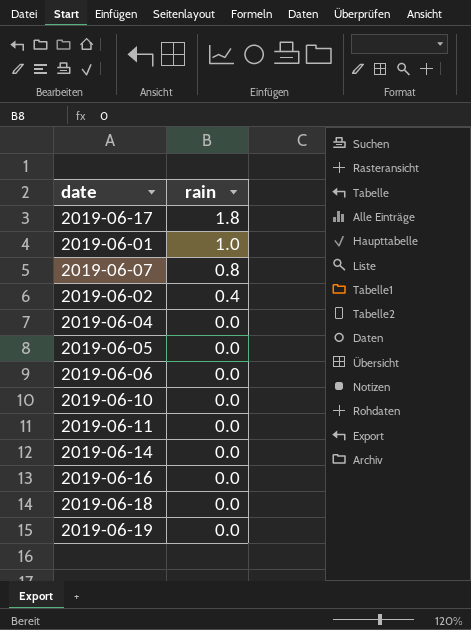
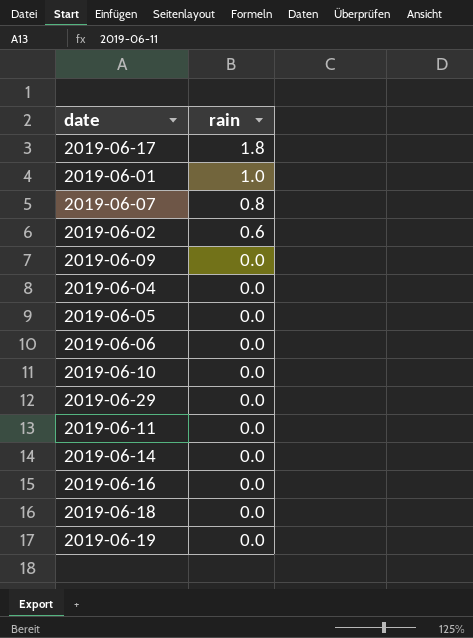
2019-06-02 | rain: 0.4 -> 0.6
row 2019-06-09: none -> 0.0
row 2019-06-29: none -> 0.0

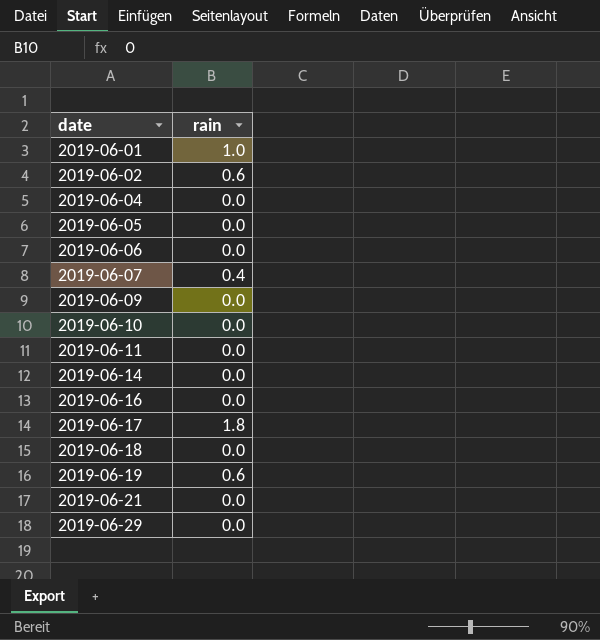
row order: rain descending -> date ascending
2019-06-07 | rain: 0.8 -> 0.4
2019-06-19 | rain: 0.0 -> 0.6
row 2019-06-21: none -> 0.0

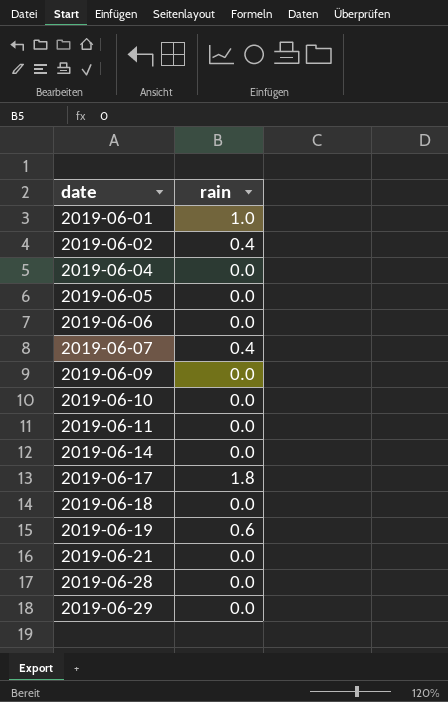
row 2019-06-16: 0.0 -> none
2019-06-02 | rain: 0.6 -> 0.4
row 2019-06-28: none -> 0.0

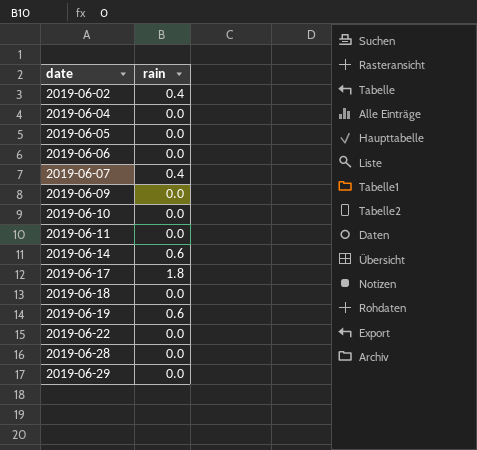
row 2019-06-01: 1.0 -> none
row 2019-06-21: 0.0 -> none
2019-06-14 | rain: 0.0 -> 0.6
row 2019-06-22: none -> 0.0

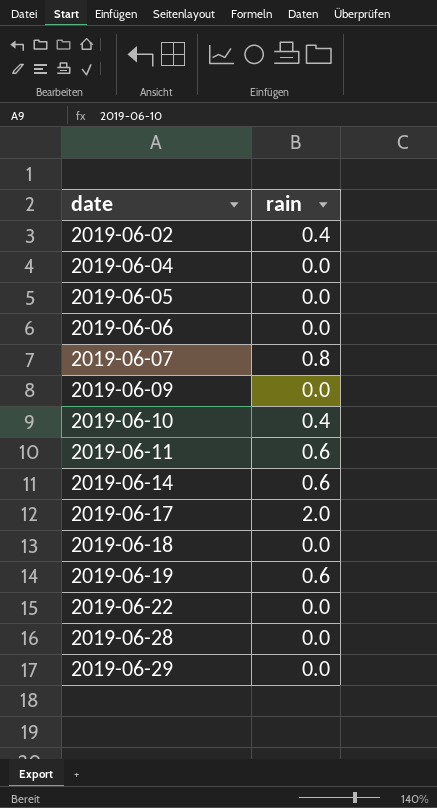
2019-06-07 | rain: 0.4 -> 0.8
2019-06-10 | rain: 0.0 -> 0.4
2019-06-11 | rain: 0.0 -> 0.6
2019-06-17 | rain: 1.8 -> 2.0

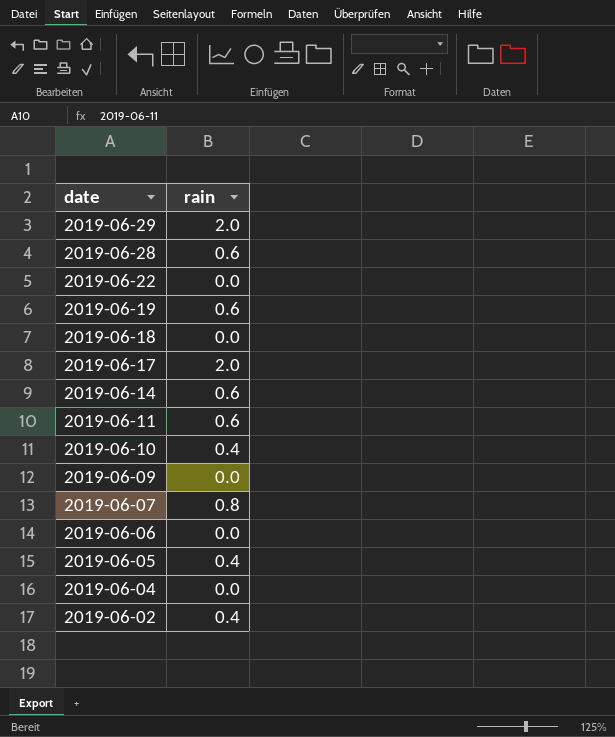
row order: date ascending -> date descending
2019-06-29 | rain: 0.0 -> 2.0
2019-06-28 | rain: 0.0 -> 0.6
2019-06-05 | rain: 0.0 -> 0.4

